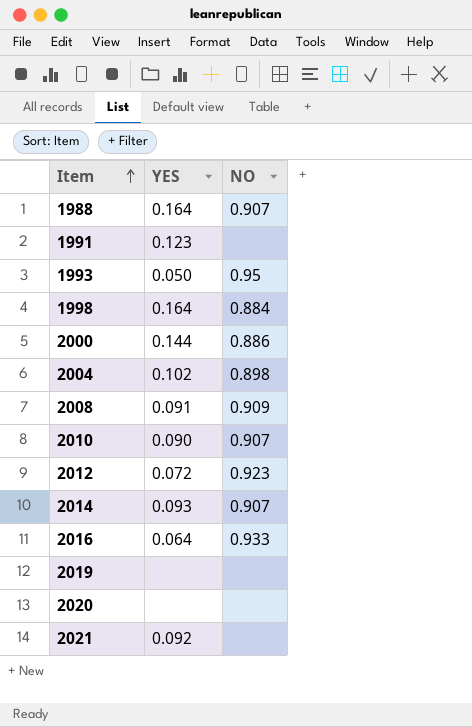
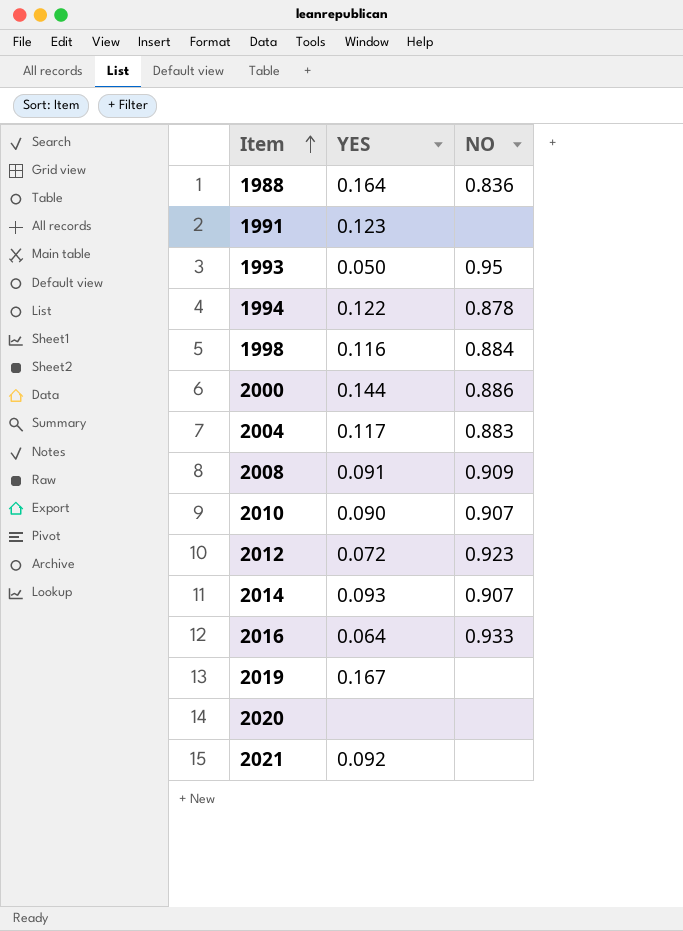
1988 | NO: 0.907 -> 0.836
row 1994: none -> 0.122 | 0.878
1998 | YES: 0.164 -> 0.116
2004 | YES: 0.102 -> 0.117
2004 | NO: 0.898 -> 0.883
2019 | YES: none -> 0.167

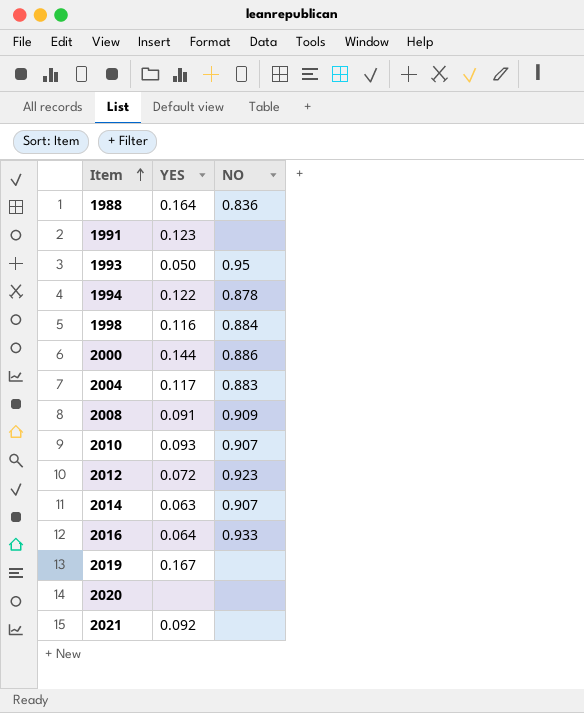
2010 | YES: 0.090 -> 0.093
2014 | YES: 0.093 -> 0.063

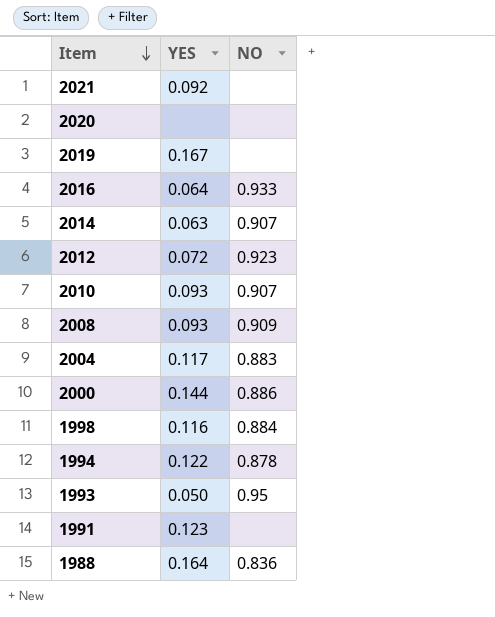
row order: Item ascending -> Item descending
2008 | YES: 0.091 -> 0.093

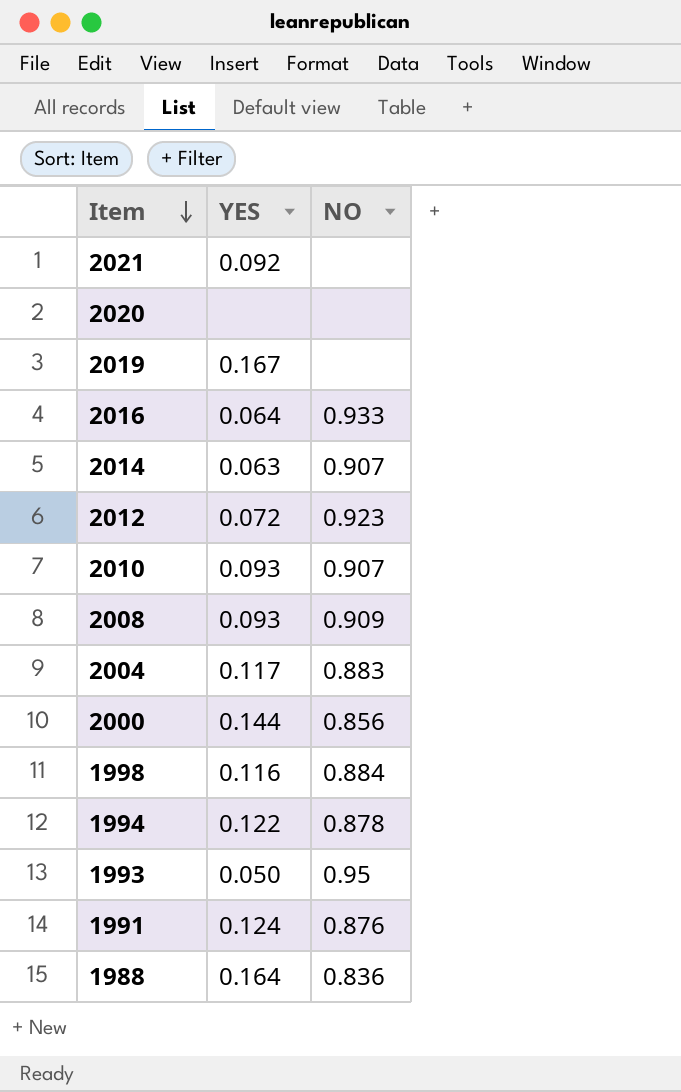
2000 | NO: 0.886 -> 0.856
1991 | YES: 0.123 -> 0.124
1991 | NO: none -> 0.876

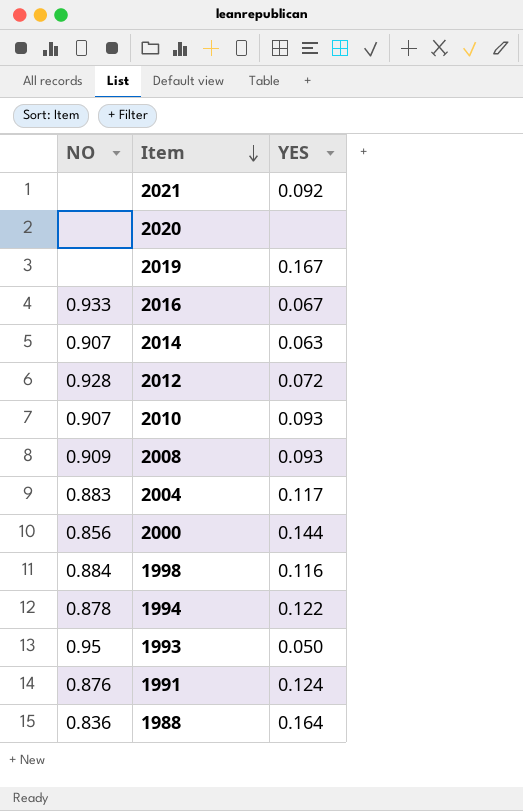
column NO | position: 3 -> 1
2016 | YES: 0.064 -> 0.067
2012 | NO: 0.923 -> 0.928

